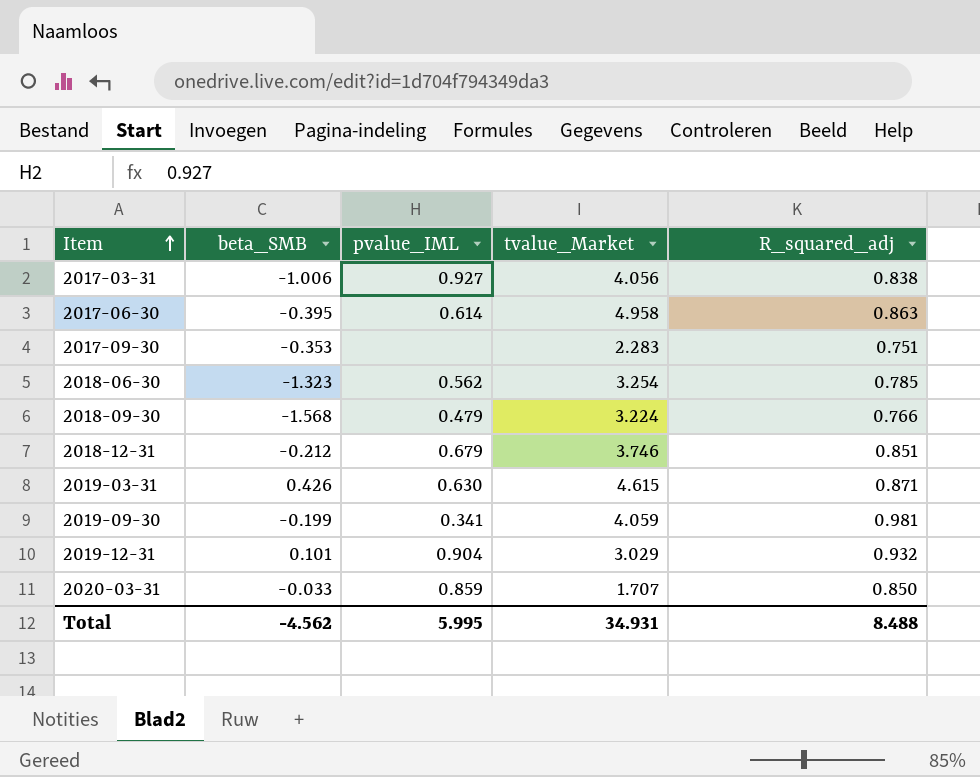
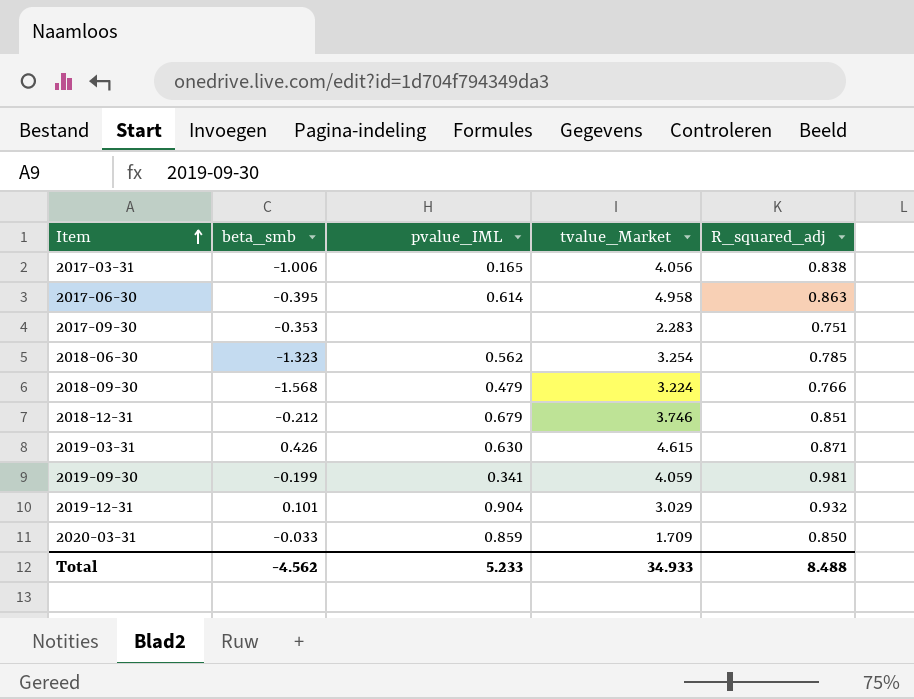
column name: beta_SMB -> beta_smb
2017-03-31 | pvalue_IML: 0.927 -> 0.165
2020-03-31 | tvalue_Market: 1.707 -> 1.709
Total | pvalue_IML: 5.995 -> 5.233
Total | tvalue_Market: 34.931 -> 34.933

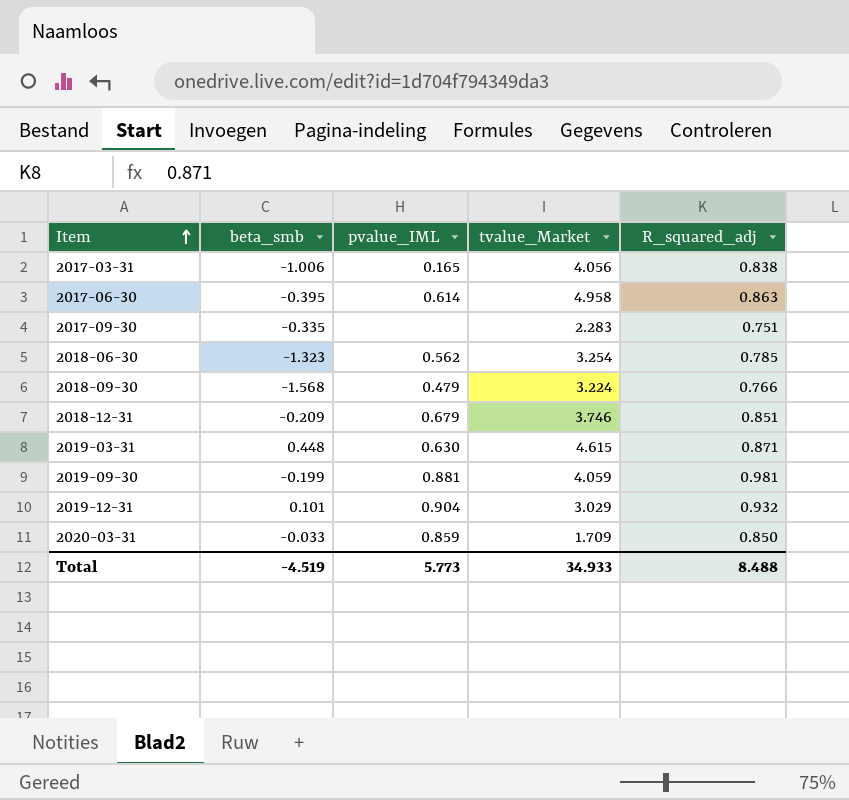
2017-09-30 | beta_smb: -0.353 -> -0.335
2018-12-31 | beta_smb: -0.212 -> -0.209
2019-03-31 | beta_smb: 0.426 -> 0.448
2019-09-30 | pvalue_IML: 0.341 -> 0.881
Total | beta_smb: -4.562 -> -4.519
Total | pvalue_IML: 5.233 -> 5.773

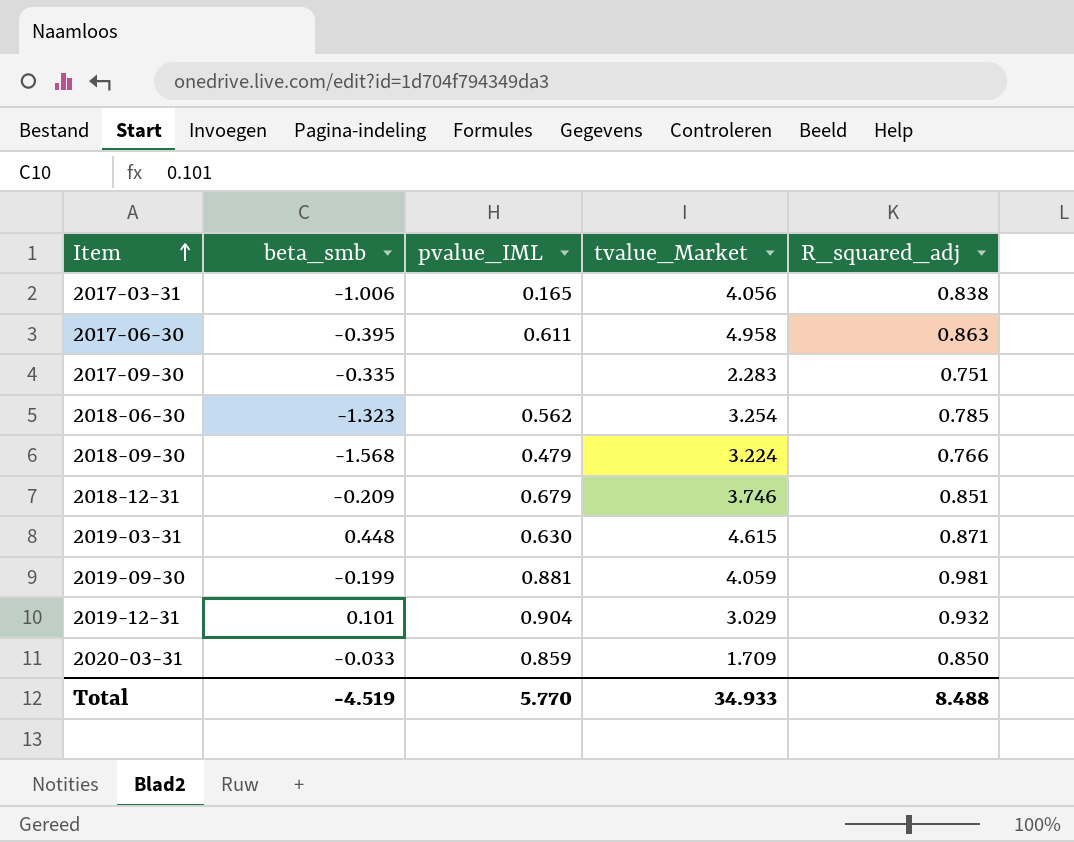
2017-06-30 | pvalue_IML: 0.614 -> 0.611
Total | pvalue_IML: 5.773 -> 5.770

